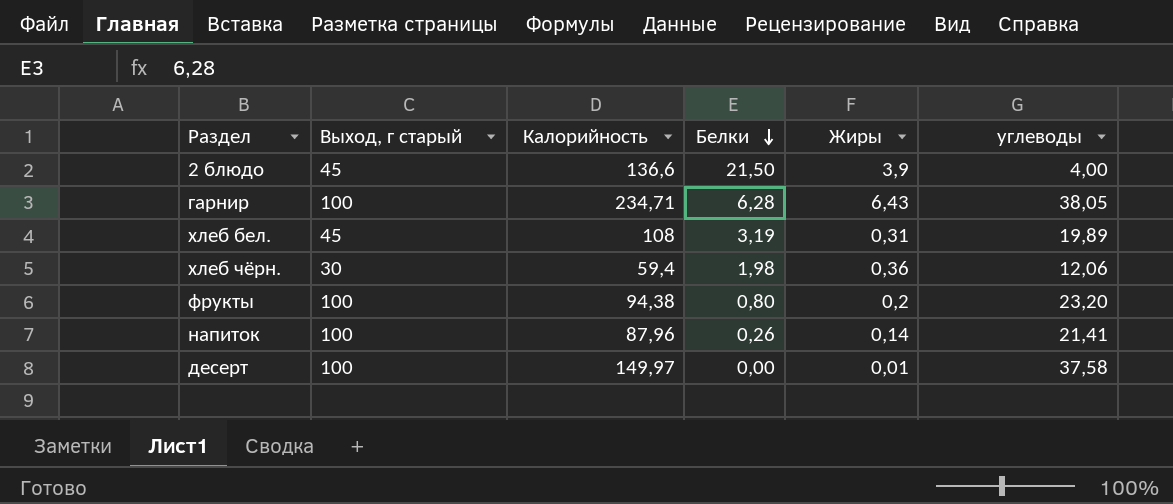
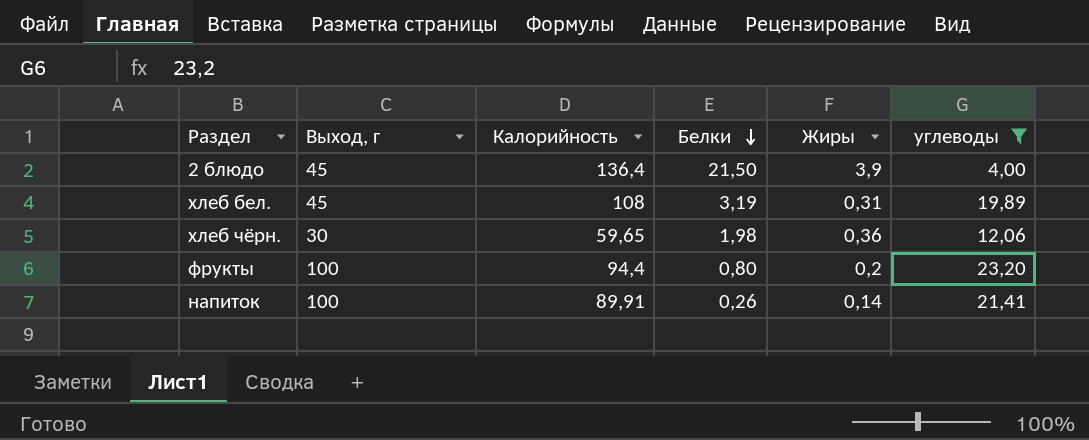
filter: none -> углеводы <= 23,20
column name: Выход, г старый -> Выход, г
2 блюдо | Калорийность: 136,6 -> 136,4
хлеб чёрн. | Калорийность: 59,4 -> 59,65
фрукты | Калорийность: 94,38 -> 94,4
напиток | Калорийность: 87,96 -> 89,91

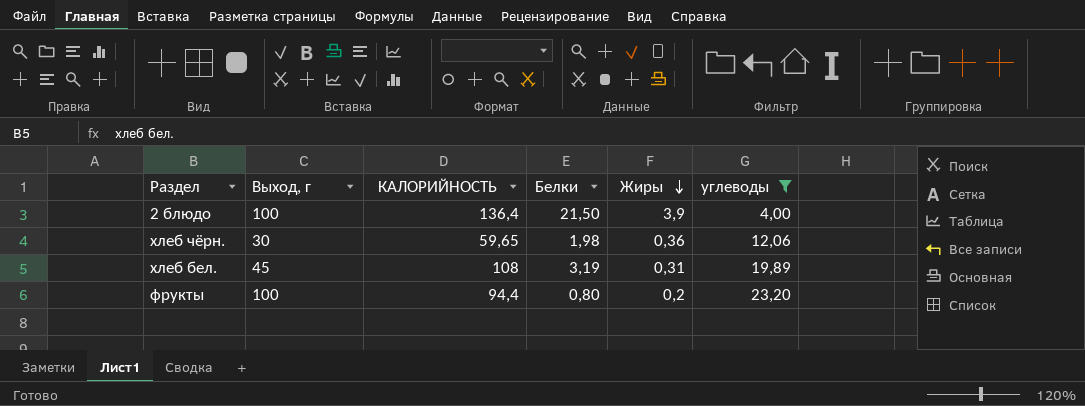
row order: Белки descending -> Жиры descending
column name: Калорийность -> КАЛОРИЙНОСТЬ
row напиток: 100 | 89,91 | 0,26 | 0,14 | 21,41 -> none
2 блюдо | Выход, г: 45 -> 100

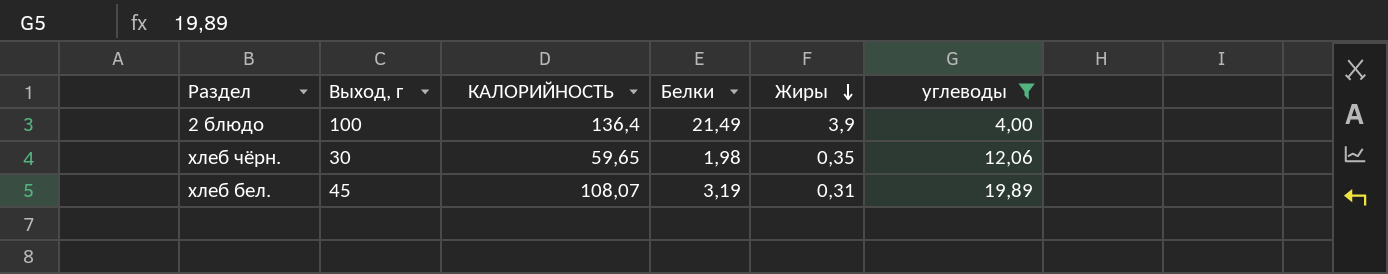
row фрукты: 100 | 94,4 | 0,80 | 0,2 | 23,20 -> none
2 блюдо | Белки: 21,50 -> 21,49
хлеб чёрн. | Жиры: 0,36 -> 0,35
хлеб бел. | КАЛОРИЙНОСТЬ: 108 -> 108,07

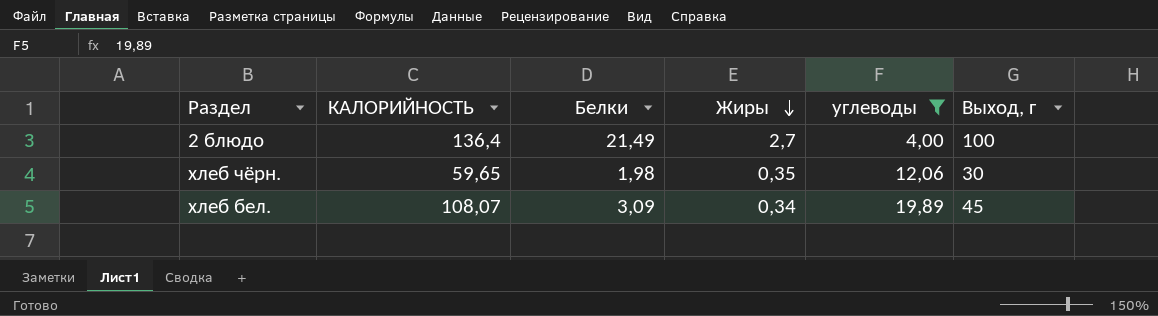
column Выход, г | position: 2 -> 6
2 блюдо | Жиры: 3,9 -> 2,7
хлеб бел. | Белки: 3,19 -> 3,09
хлеб бел. | Жиры: 0,31 -> 0,34

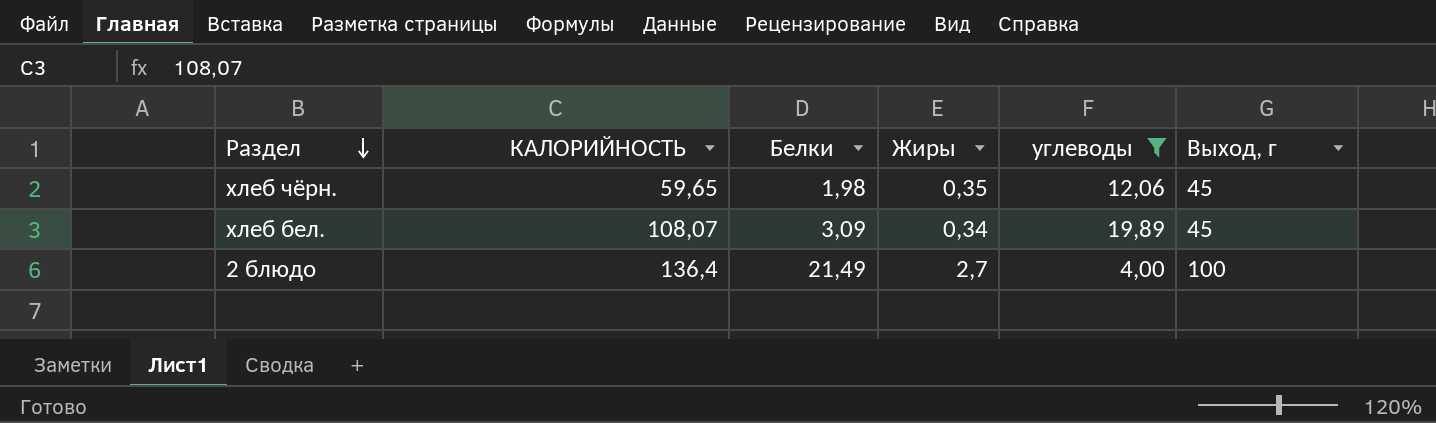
row order: Жиры descending -> Раздел descending
хлеб чёрн. | Выход, г: 30 -> 45

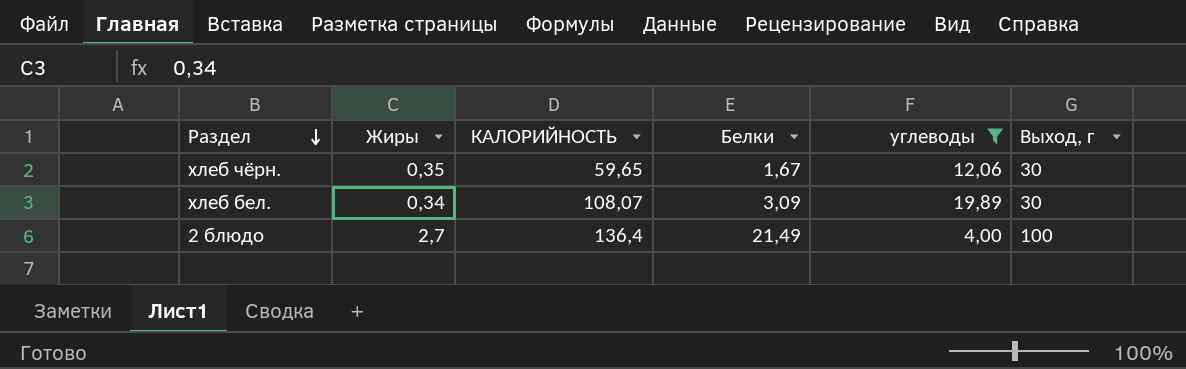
column Жиры | position: 4 -> 2
хлеб чёрн. | Белки: 1,98 -> 1,67
хлеб чёрн. | Выход, г: 45 -> 30
хлеб бел. | Выход, г: 45 -> 30

